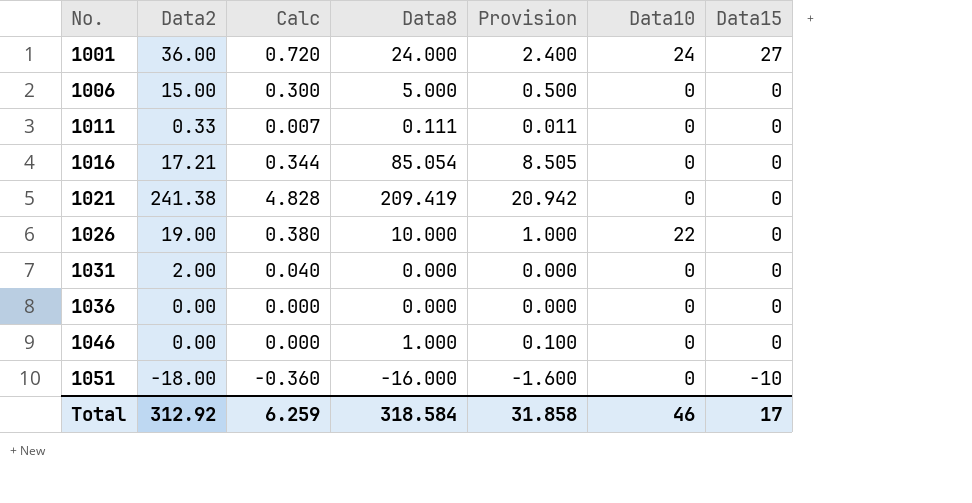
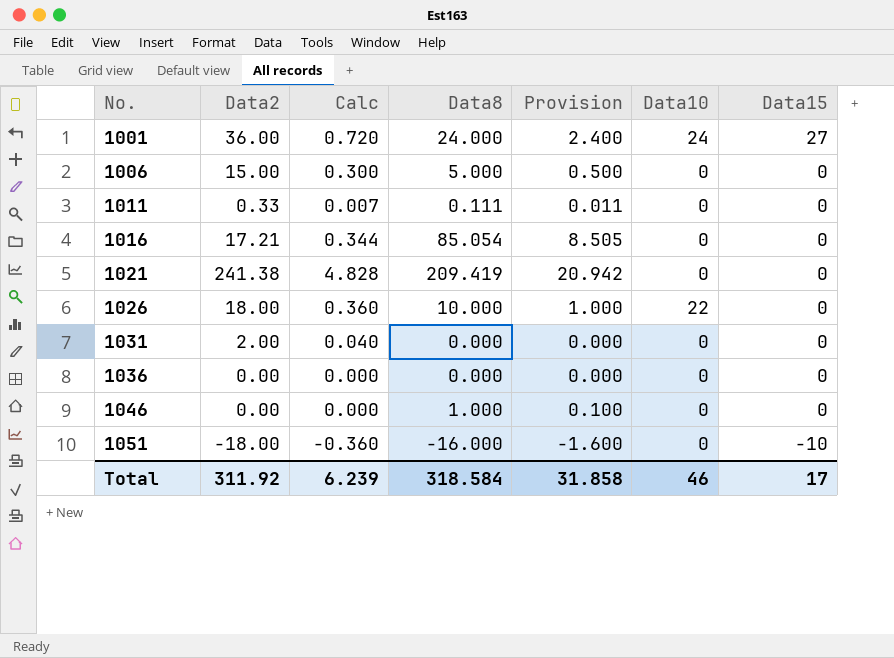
1026 | Data2: 19.00 -> 18.00
1026 | Calc: 0.380 -> 0.360
Total | Data2: 312.92 -> 311.92
Total | Calc: 6.259 -> 6.239

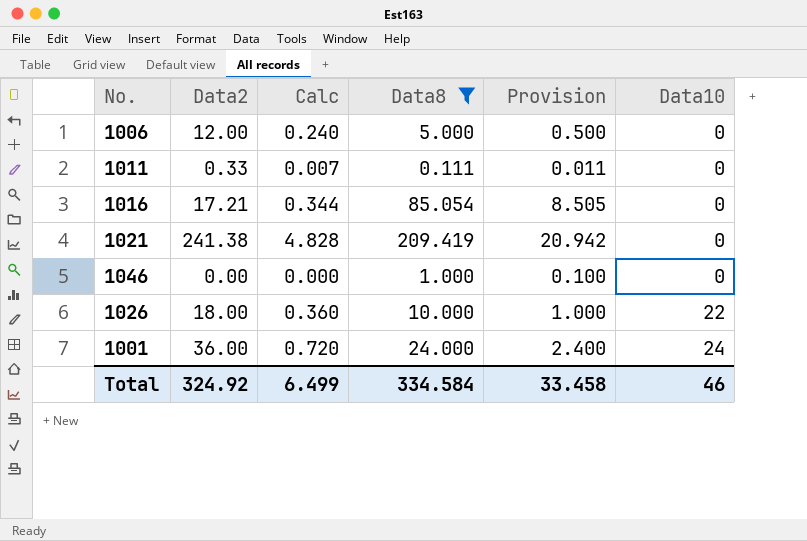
filter: none -> Data8 >= 0.111
row order: No. ascending -> Data10 ascending
column Data15 | position: 7 -> none
1006 | Data2: 15.00 -> 12.00
1006 | Calc: 0.300 -> 0.240
Total | Data2: 311.92 -> 324.92
Total | Calc: 6.239 -> 6.499
Total | Data8: 318.584 -> 334.584
Total | Provision: 31.858 -> 33.458

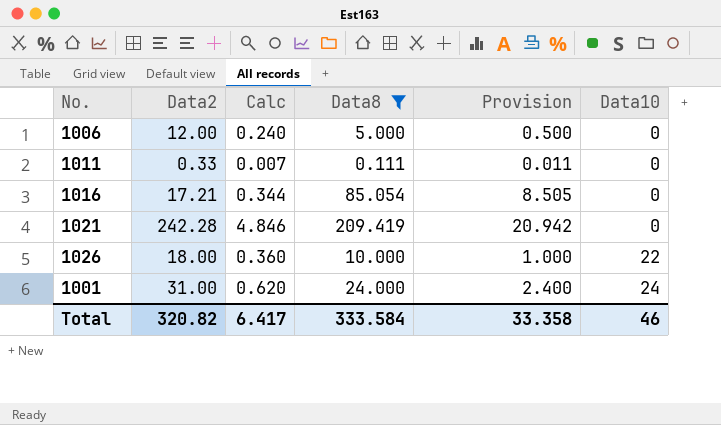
row 1046: 0.00 | 0.000 | 1.000 | 0.100 | 0 -> none
1021 | Data2: 241.38 -> 242.28
1021 | Calc: 4.828 -> 4.846
1001 | Data2: 36.00 -> 31.00
1001 | Calc: 0.720 -> 0.620
Total | Data2: 324.92 -> 320.82
Total | Calc: 6.499 -> 6.417
Total | Data8: 334.584 -> 333.584
Total | Provision: 33.458 -> 33.358

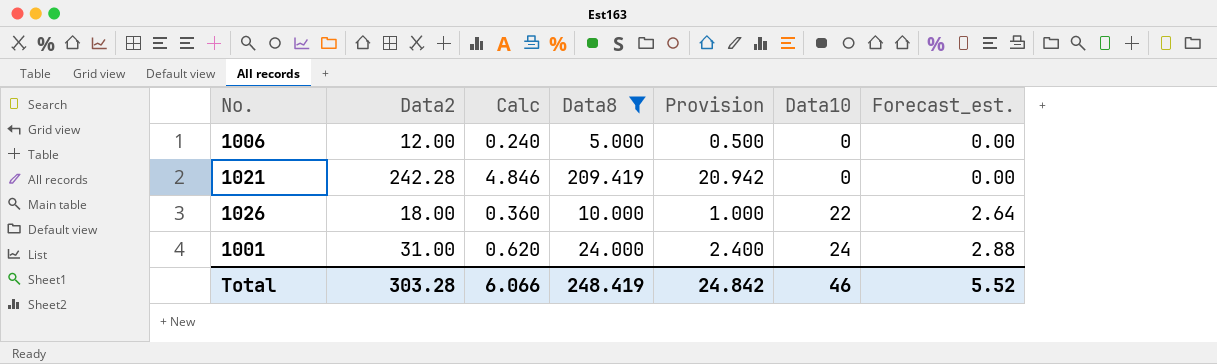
column Forecast_est. | formula: none -> [Data10] * 0.12
row 1011: 0.33 | 0.007 | 0.111 | 0.011 | 0 -> none
row 1016: 17.21 | 0.344 | 85.054 | 8.505 | 0 -> none
Total | Data2: 320.82 -> 303.28
Total | Calc: 6.417 -> 6.066
Total | Data8: 333.584 -> 248.419
Total | Provision: 33.358 -> 24.842

